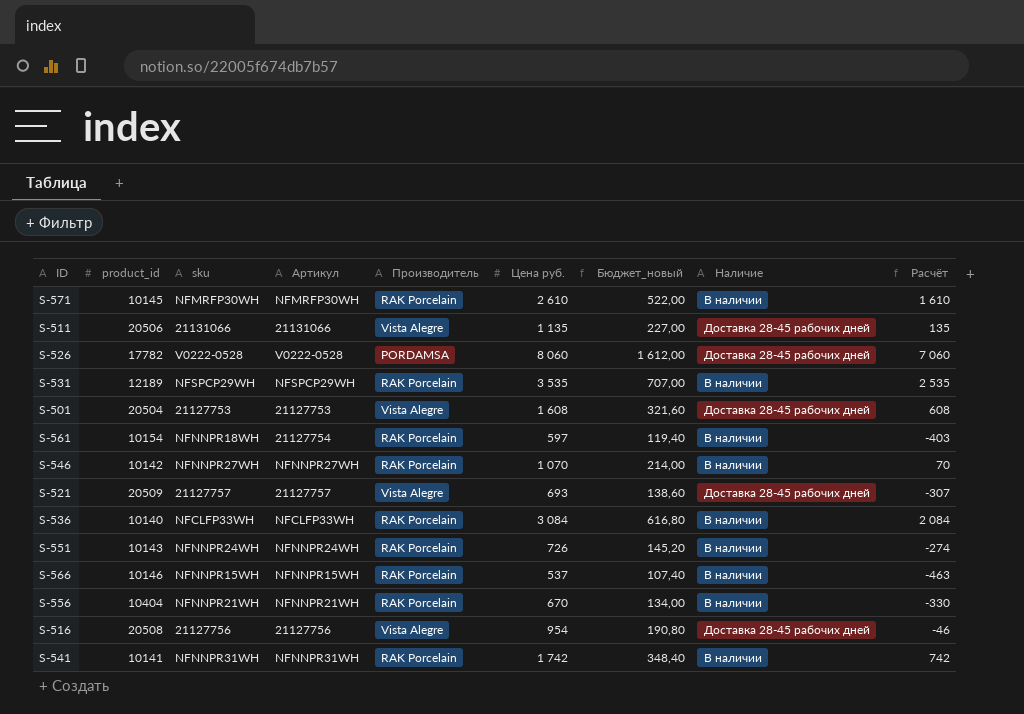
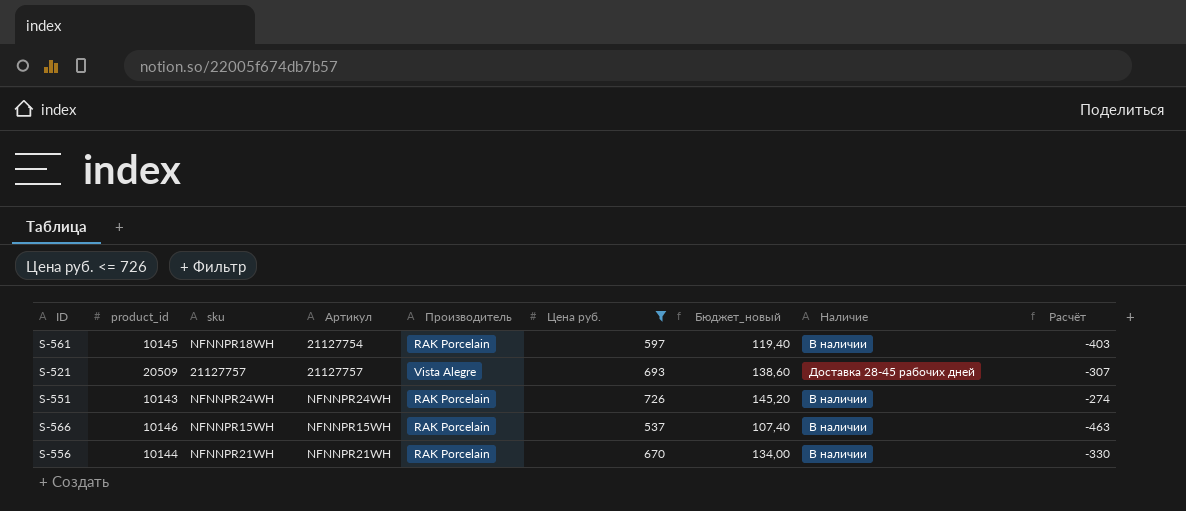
filter: none -> Цена руб. <= 726
S-561 | product_id: 10154 -> 10145
S-556 | product_id: 10404 -> 10144

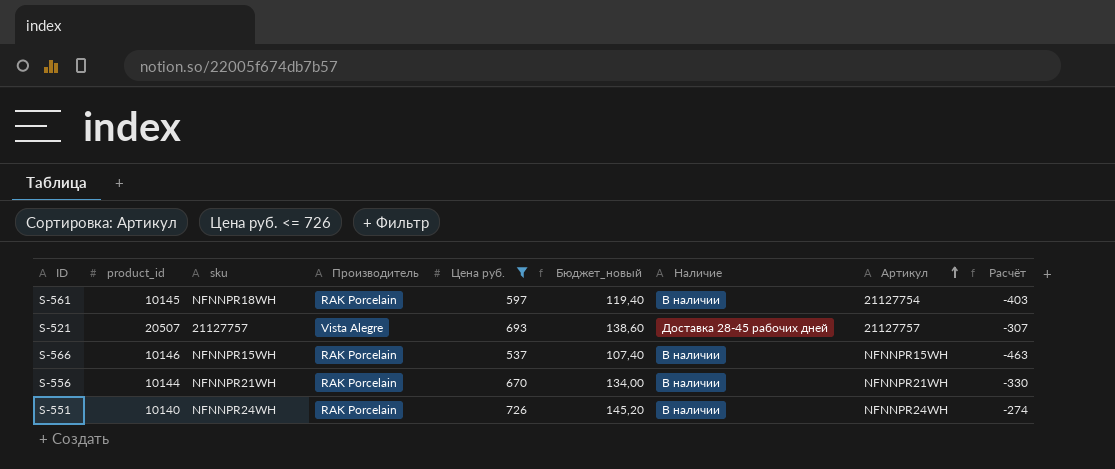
row order: none -> Артикул ascending
column Артикул | position: 4 -> 8
S-521 | product_id: 20509 -> 20507
S-551 | product_id: 10143 -> 10140

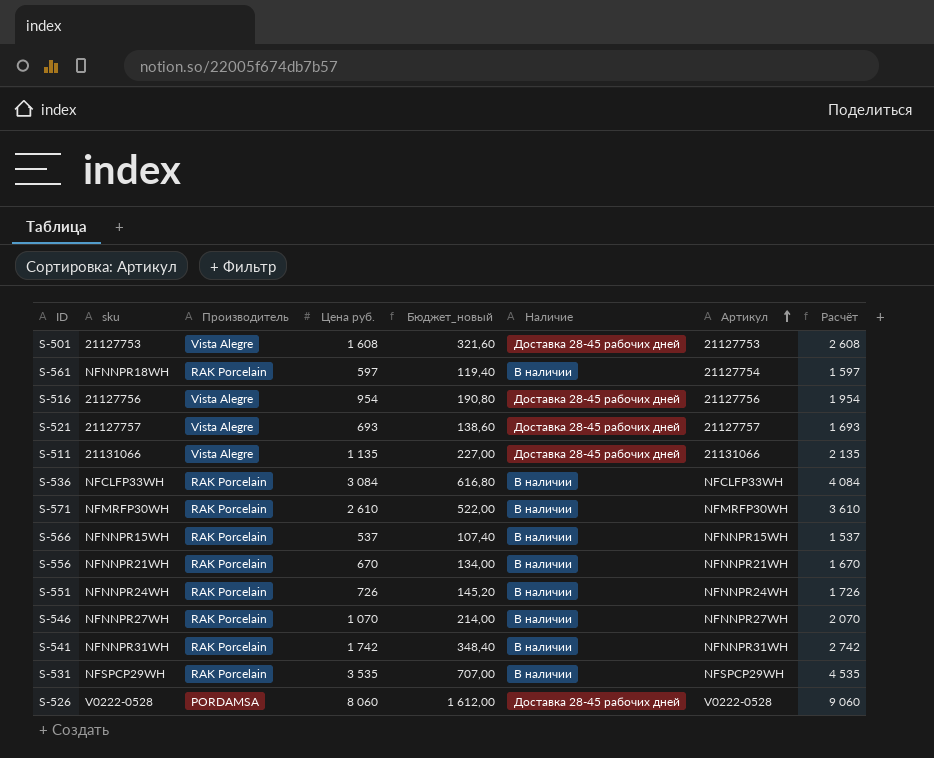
filter: Цена руб. <= 726 -> none
column product_id | position: 2 -> none
column Расчёт | formula: [Цена руб.] - 1000 -> [Цена руб.] + 1000

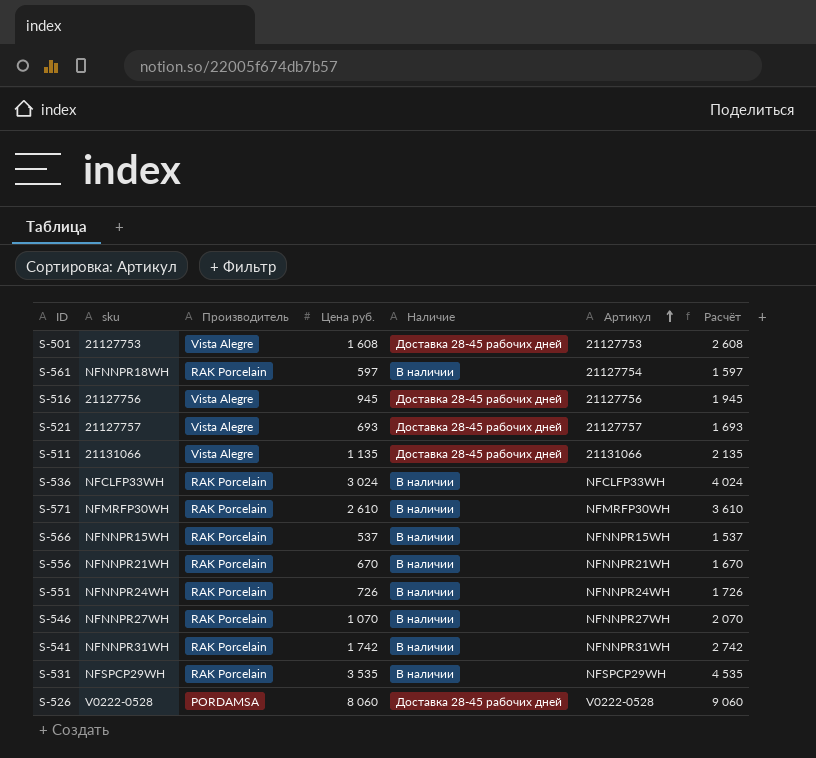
column Бюджет_новый | formula: [Цена руб.] * 0,2 -> none
S-516 | Цена руб.: 954 -> 945
S-516 | Расчёт: 1 954 -> 1 945
S-536 | Цена руб.: 3 084 -> 3 024
S-536 | Расчёт: 4 084 -> 4 024

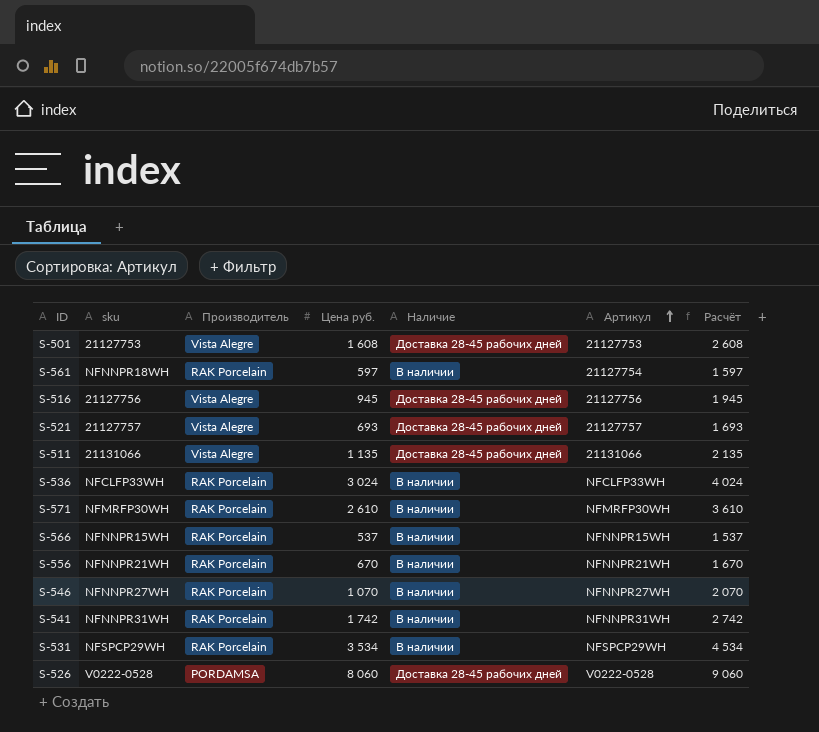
row S-551: NFNNPR24WH | RAK Porcelain | 726 | В наличии | NFNNPR24WH | 1 726 -> none
S-531 | Цена руб.: 3 535 -> 3 534
S-531 | Расчёт: 4 535 -> 4 534

